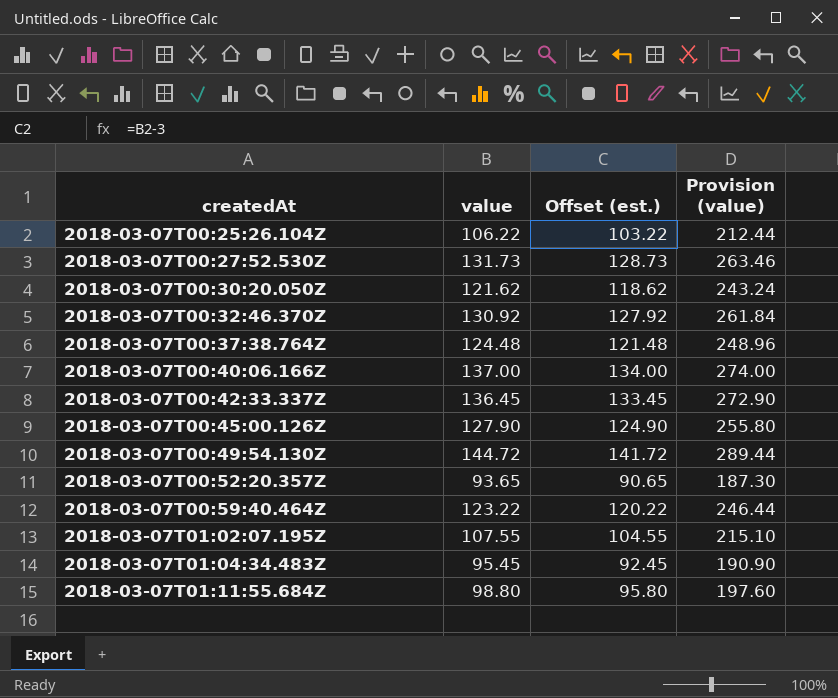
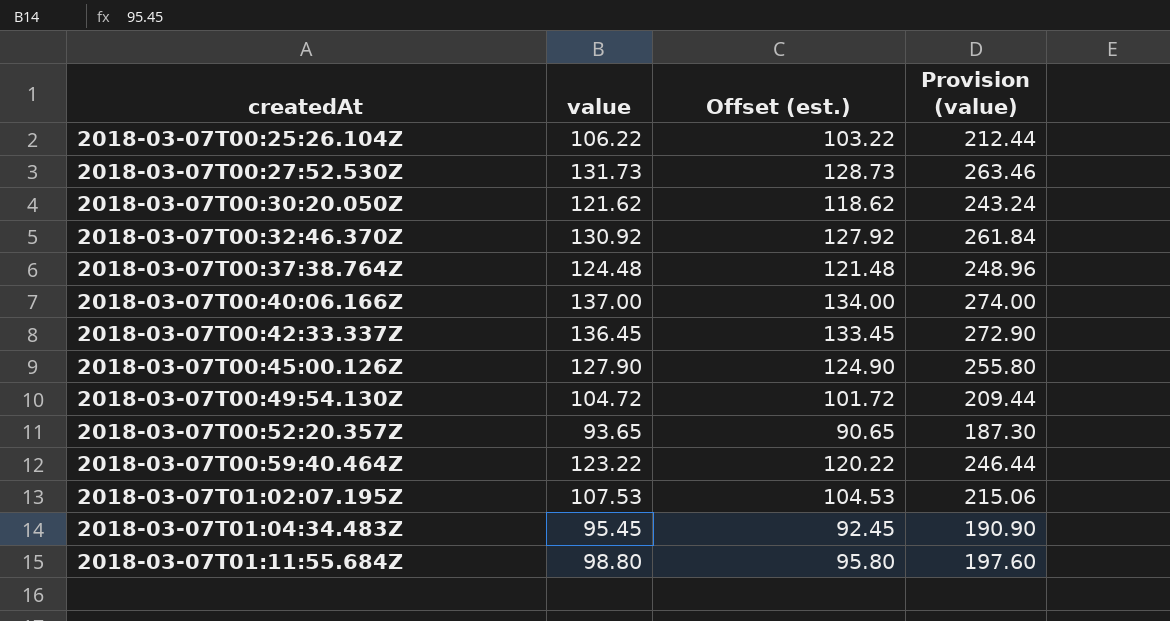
2018-03-07T00:49:54.130Z | value: 144.72 -> 104.72
2018-03-07T00:49:54.130Z | Offset (est.): 141.72 -> 101.72
2018-03-07T00:49:54.130Z | Provision (value): 289.44 -> 209.44
2018-03-07T01:02:07.195Z | value: 107.55 -> 107.53
2018-03-07T01:02:07.195Z | Offset (est.): 104.55 -> 104.53
2018-03-07T01:02:07.195Z | Provision (value): 215.10 -> 215.06

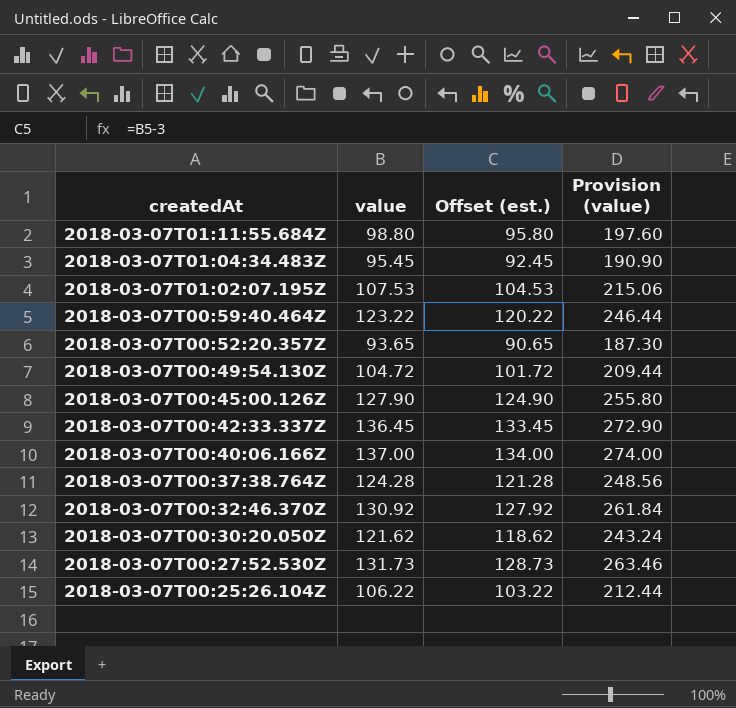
row order: createdAt ascending -> createdAt descending
2018-03-07T00:37:38.764Z | value: 124.48 -> 124.28
2018-03-07T00:37:38.764Z | Offset (est.): 121.48 -> 121.28
2018-03-07T00:37:38.764Z | Provision (value): 248.96 -> 248.56

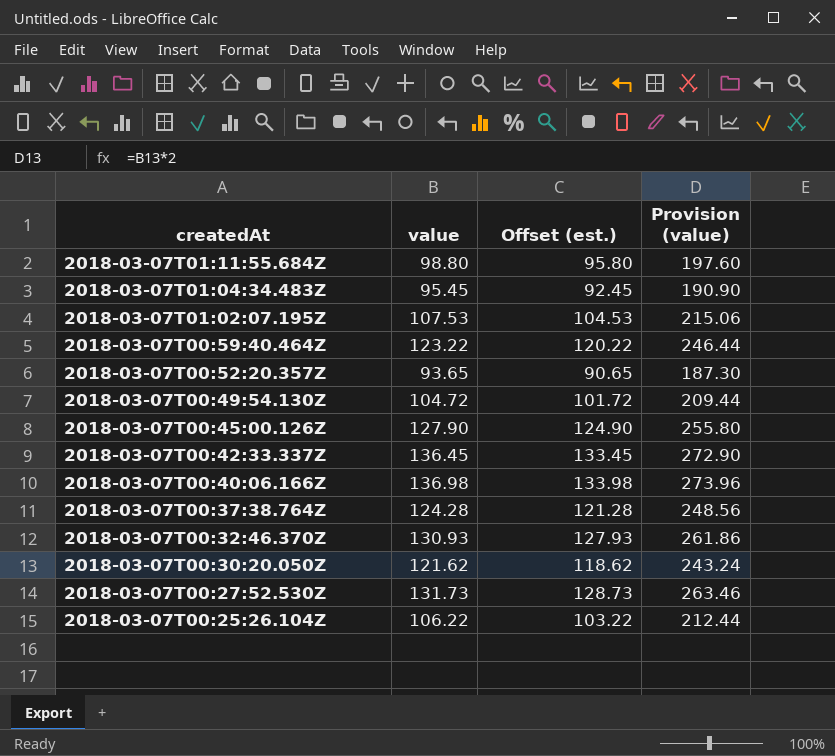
2018-03-07T00:40:06.166Z | value: 137.00 -> 136.98
2018-03-07T00:40:06.166Z | Offset (est.): 134.00 -> 133.98
2018-03-07T00:40:06.166Z | Provision (value): 274.00 -> 273.96
2018-03-07T00:32:46.370Z | value: 130.92 -> 130.93
2018-03-07T00:32:46.370Z | Offset (est.): 127.92 -> 127.93
2018-03-07T00:32:46.370Z | Provision (value): 261.84 -> 261.86

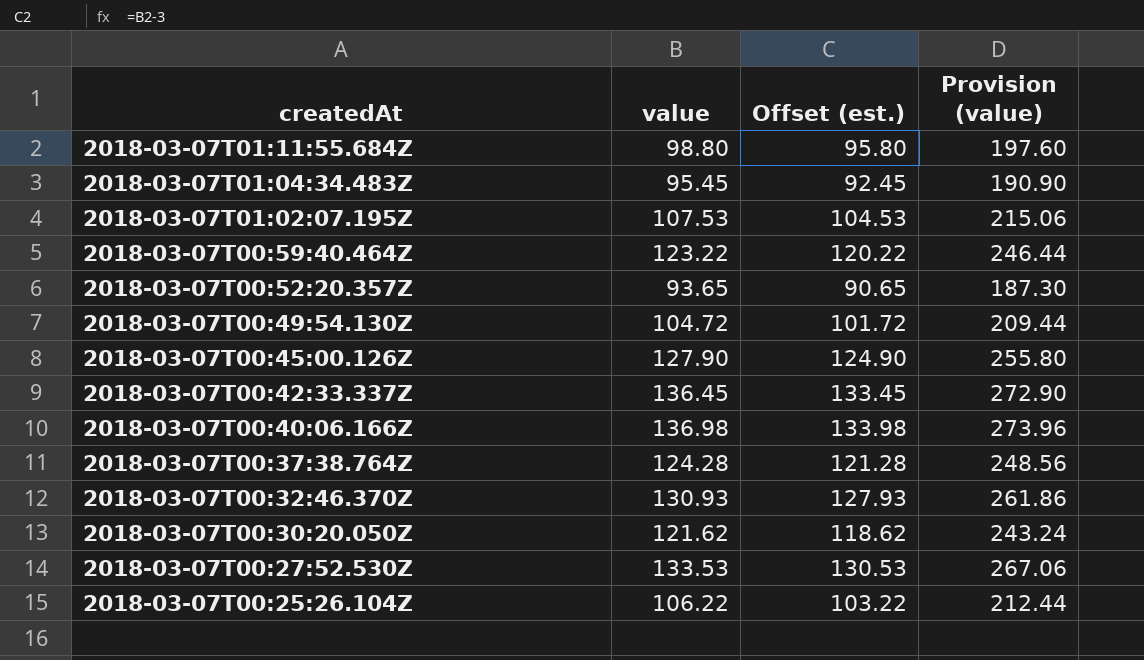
2018-03-07T00:27:52.530Z | value: 131.73 -> 133.53
2018-03-07T00:27:52.530Z | Offset (est.): 128.73 -> 130.53
2018-03-07T00:27:52.530Z | Provision (value): 263.46 -> 267.06

